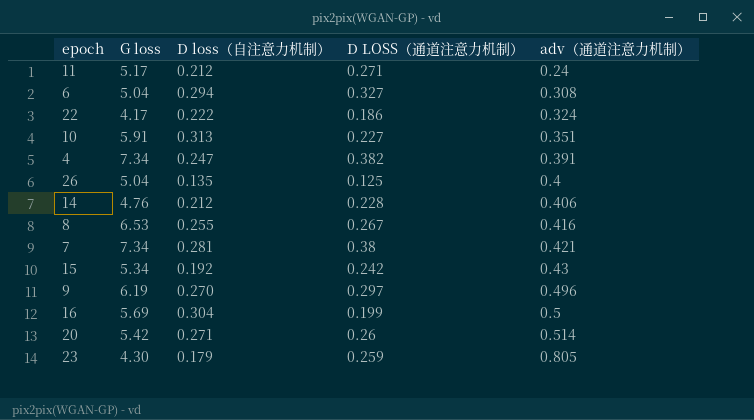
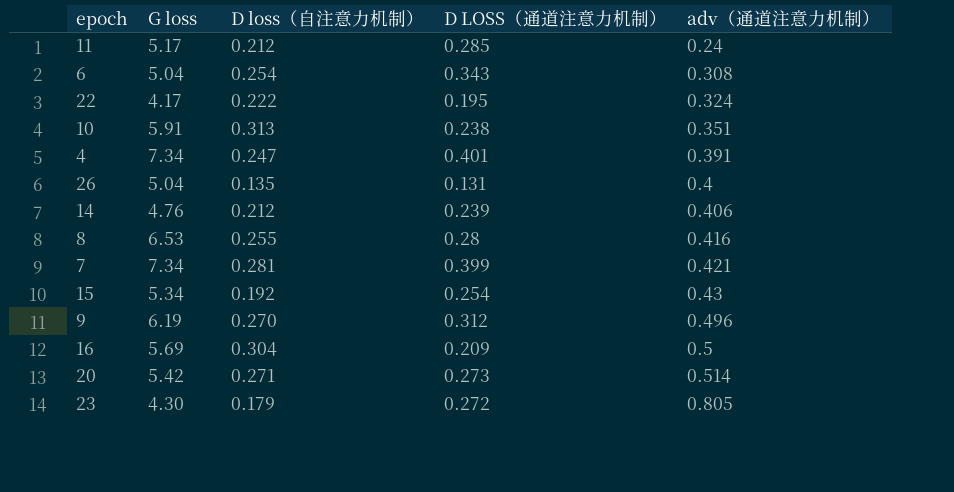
11 | D LOSS（通道注意力机制）: 0.271 -> 0.285
6 | D loss（自注意力机制）: 0.294 -> 0.254
6 | D LOSS（通道注意力机制）: 0.327 -> 0.343
22 | D LOSS（通道注意力机制）: 0.186 -> 0.195
10 | D LOSS（通道注意力机制）: 0.227 -> 0.238
4 | D LOSS（通道注意力机制）: 0.382 -> 0.401
26 | D LOSS（通道注意力机制）: 0.125 -> 0.131
14 | D LOSS（通道注意力机制）: 0.228 -> 0.239
8 | D LOSS（通道注意力机制）: 0.267 -> 0.28
7 | D LOSS（通道注意力机制）: 0.38 -> 0.399
15 | D LOSS（通道注意力机制）: 0.242 -> 0.254
9 | D LOSS（通道注意力机制）: 0.297 -> 0.312
16 | D LOSS（通道注意力机制）: 0.199 -> 0.209
20 | D LOSS（通道注意力机制）: 0.26 -> 0.273
23 | D LOSS（通道注意力机制）: 0.259 -> 0.272

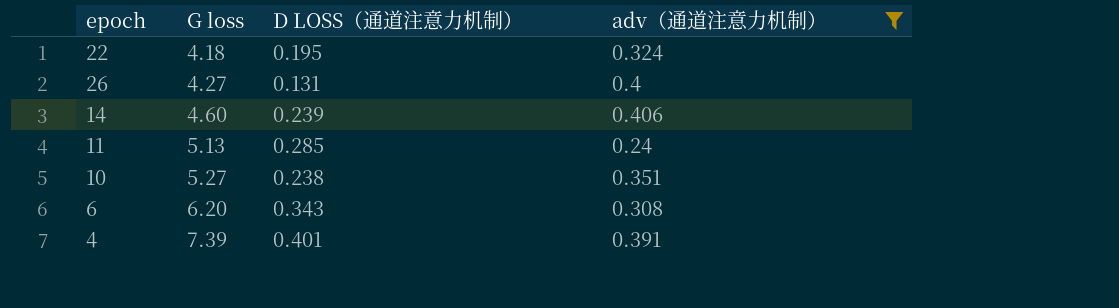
filter: none -> adv（通道注意力机制） <= 0.406
row order: adv（通道注意力机制） ascending -> G loss ascending
column D loss（自注意力机制） | position: 3 -> none
22 | G loss: 4.17 -> 4.18
26 | G loss: 5.04 -> 4.27
14 | G loss: 4.76 -> 4.60
11 | G loss: 5.17 -> 5.13
10 | G loss: 5.91 -> 5.27
6 | G loss: 5.04 -> 6.20
4 | G loss: 7.34 -> 7.39

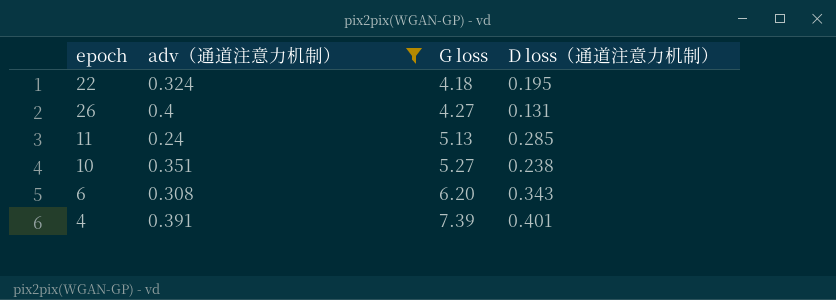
column adv（通道注意力机制） | position: 4 -> 2
column name: D LOSS（通道注意力机制） -> D loss（通道注意力机制）
row 14: 4.60 | 0.239 | 0.406 -> none

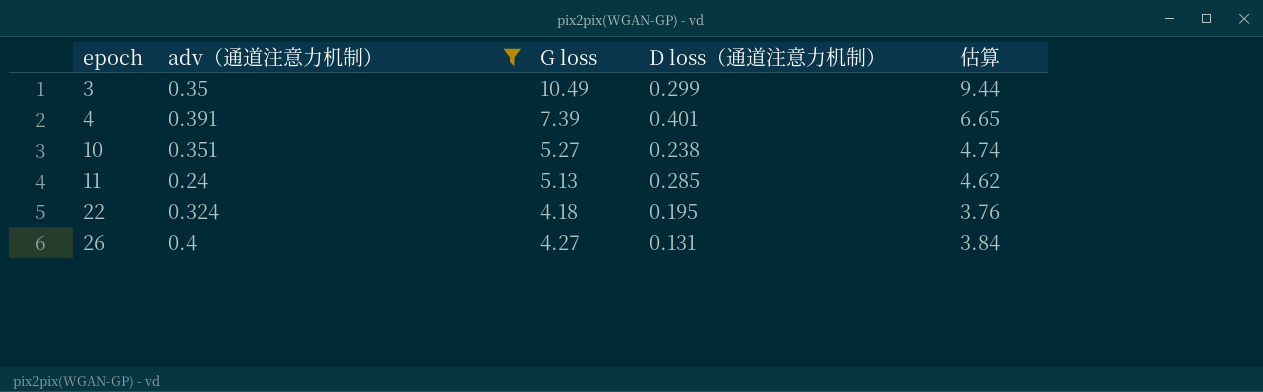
row order: G loss ascending -> epoch ascending
column 估算 | formula: none -> [G loss] * 0.9
row 6: 0.308 | 6.20 | 0.343 -> none
row 3: none -> 0.35 | 10.49 | 0.299 | 9.44

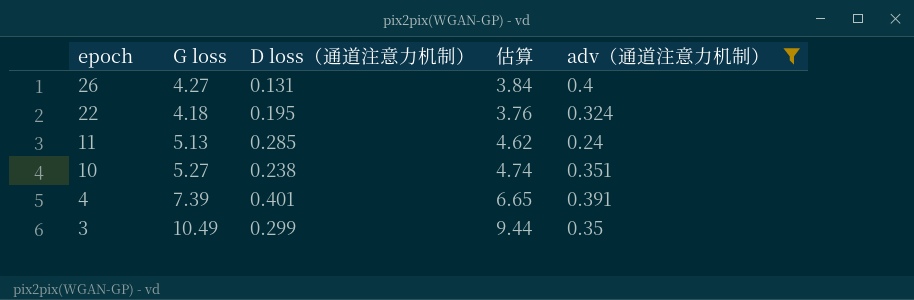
row order: epoch ascending -> epoch descending
column adv（通道注意力机制） | position: 2 -> 5

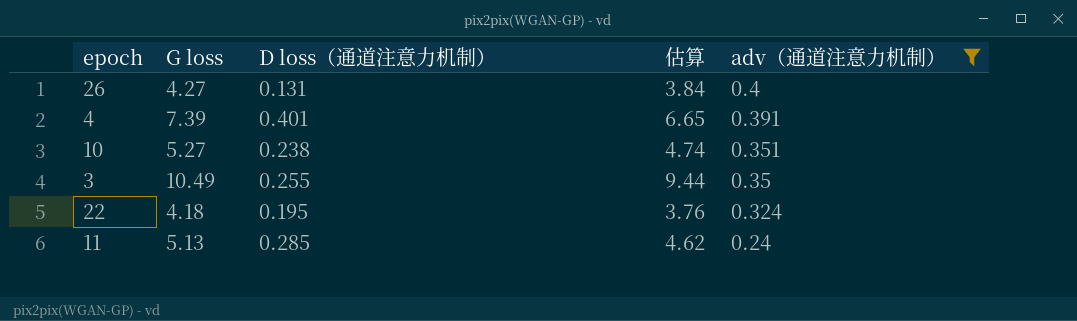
row order: epoch descending -> adv（通道注意力机制） descending
3 | D loss（通道注意力机制）: 0.299 -> 0.255

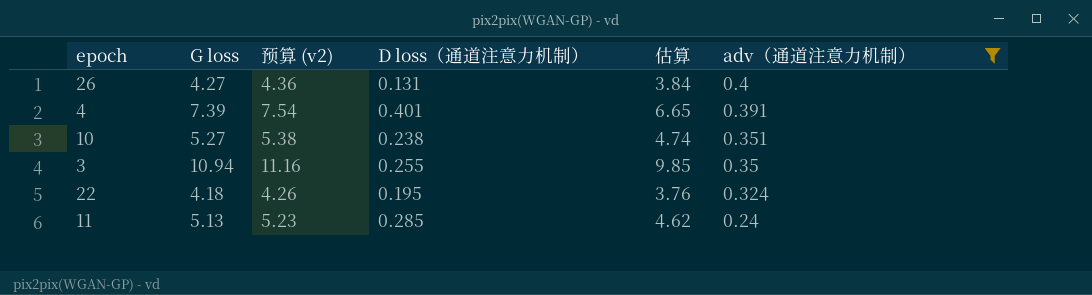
column 预算 (v2) | formula: none -> [G loss] * 1.02
3 | G loss: 10.49 -> 10.94
3 | 估算: 9.44 -> 9.85

